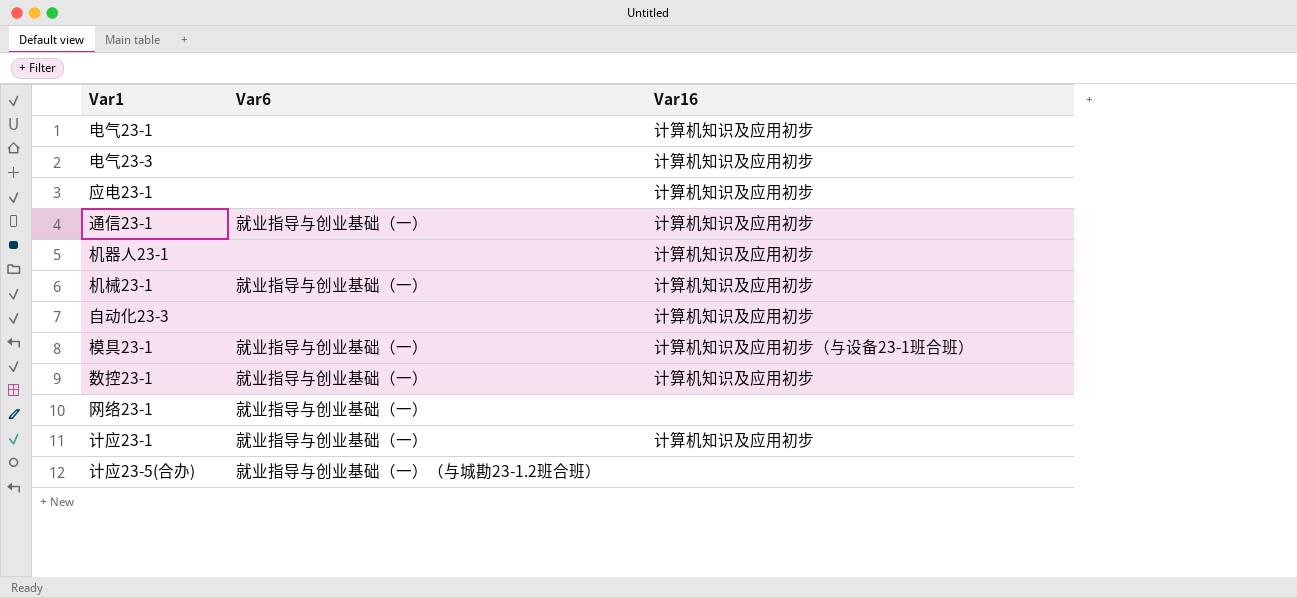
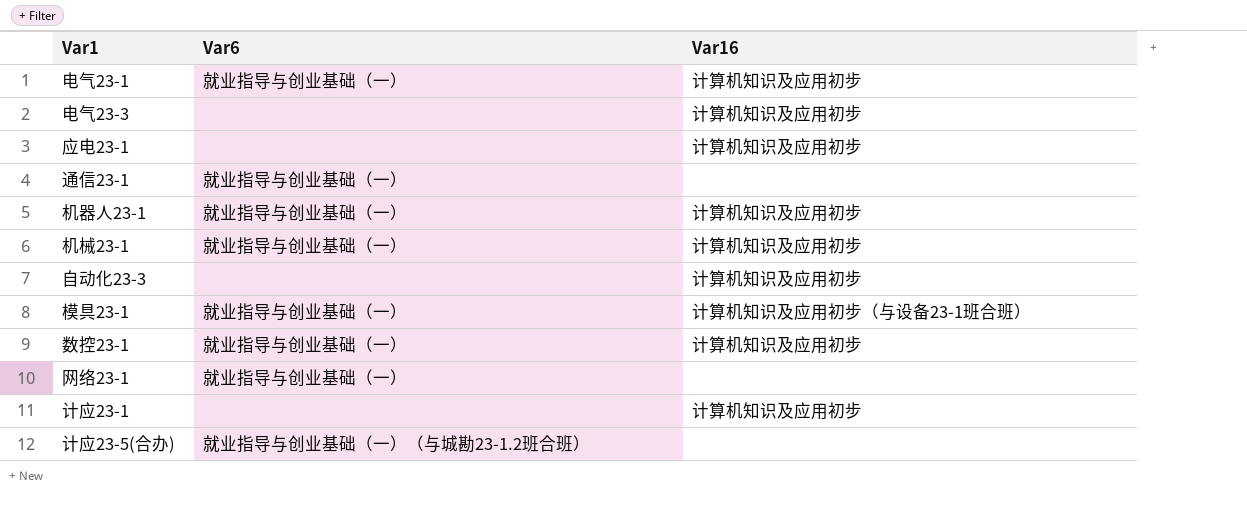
电气23-1 | Var6: none -> 就业指导与创业基础（一）
通信23-1 | Var16: 计算机知识及应用初步 -> none
机器人23-1 | Var6: none -> 就业指导与创业基础（一）
计应23-1 | Var6: 就业指导与创业基础（一） -> none

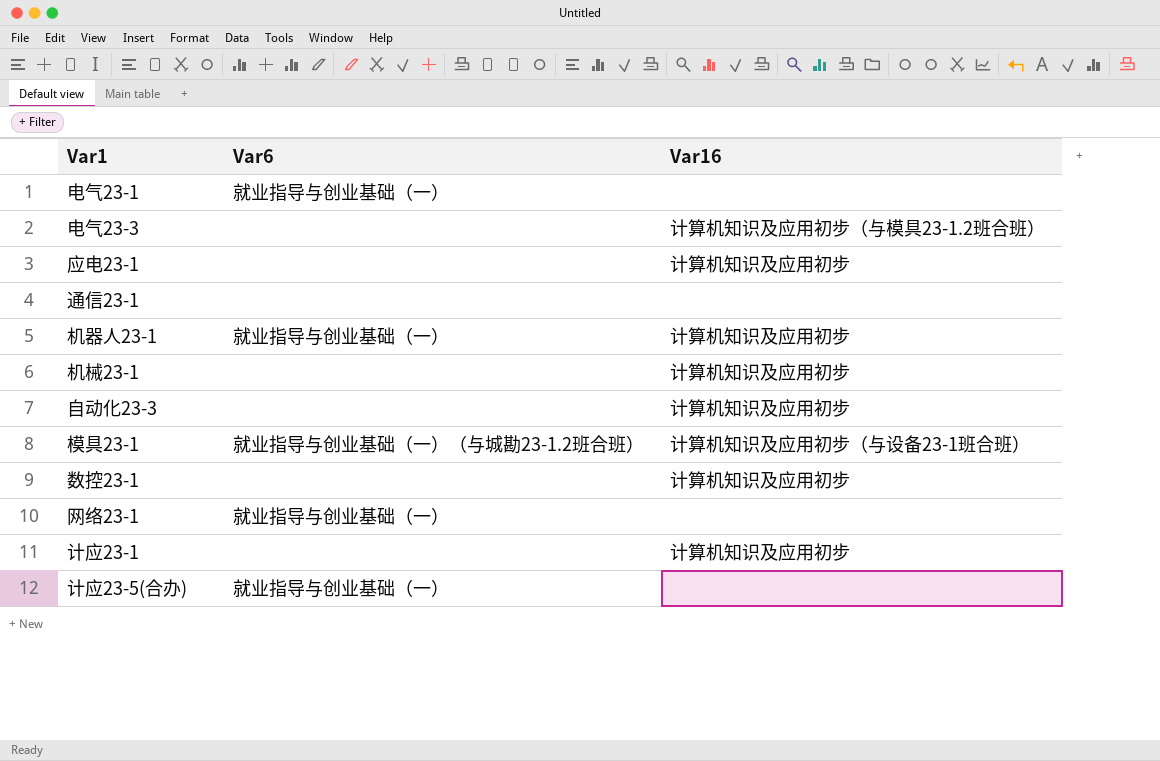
电气23-1 | Var16: 计算机知识及应用初步 -> none
电气23-3 | Var16: 计算机知识及应用初步 -> 计算机知识及应用初步（与模具23-1.2班合班）
通信23-1 | Var6: 就业指导与创业基础（一） -> none
机械23-1 | Var6: 就业指导与创业基础（一） -> none
模具23-1 | Var6: 就业指导与创业基础（一） -> 就业指导与创业基础（一）（与城勘23-1.2班合班）
数控23-1 | Var6: 就业指导与创业基础（一） -> none
计应23-5(合办) | Var6: 就业指导与创业基础（一）（与城勘23-1.2班合班） -> 就业指导与创业基础（一）

